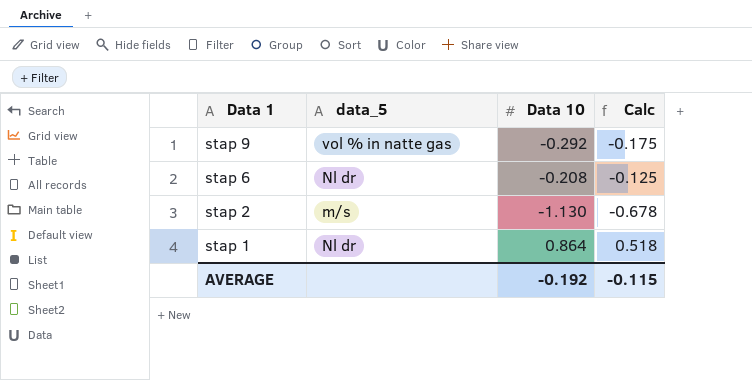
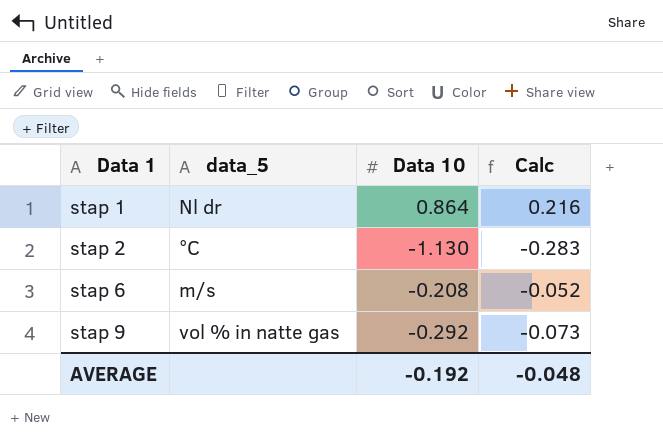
row order: Data 1 descending -> Data 1 ascending
column Calc | formula: [Data 10] * 0.6 -> [Data 10] * 0.25
stap 2 | data_5: m/s -> °C
stap 6 | data_5: Nl dr -> m/s
AVERAGE | Calc: -0.115 -> -0.048

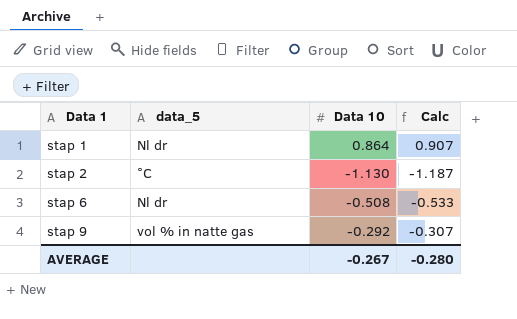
column Calc | formula: [Data 10] * 0.25 -> [Data 10] * 1.05
stap 6 | data_5: m/s -> Nl dr
stap 6 | Data 10: -0.208 -> -0.508
AVERAGE | Data 10: -0.192 -> -0.267
AVERAGE | Calc: -0.048 -> -0.280

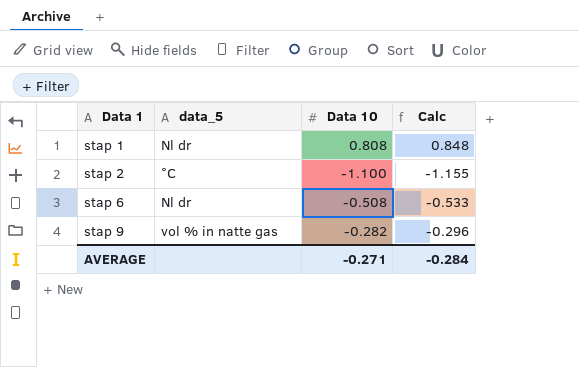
stap 1 | Data 10: 0.864 -> 0.808
stap 1 | Calc: 0.907 -> 0.848
stap 2 | Data 10: -1.130 -> -1.100
stap 2 | Calc: -1.187 -> -1.155
stap 9 | Data 10: -0.292 -> -0.282
stap 9 | Calc: -0.307 -> -0.296
AVERAGE | Data 10: -0.267 -> -0.271
AVERAGE | Calc: -0.280 -> -0.284

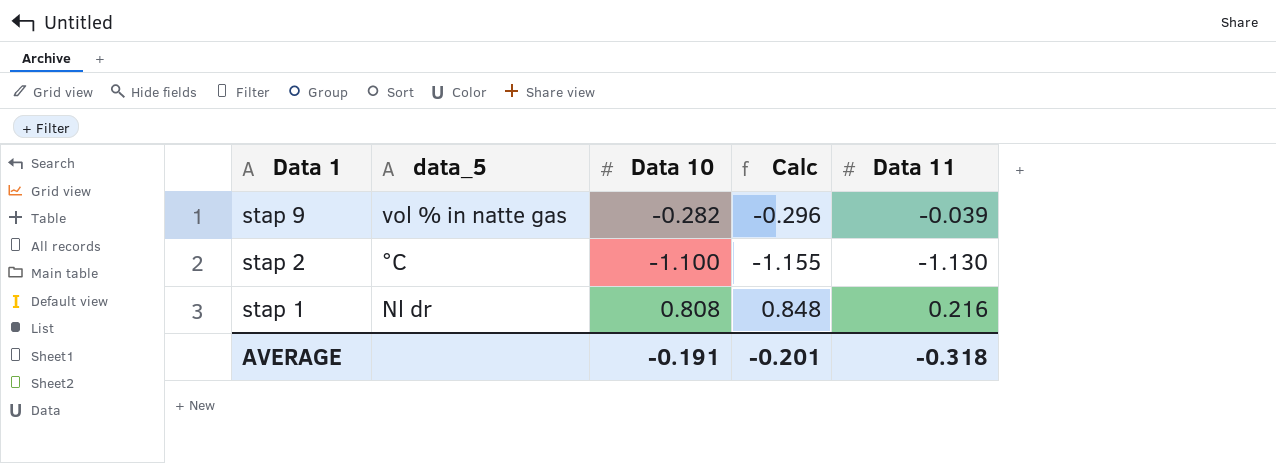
row order: Data 1 ascending -> Data 1 descending
column Data 11 | position: none -> 5
row stap 6: Nl dr | -0.508 | -0.533 -> none
AVERAGE | Data 10: -0.271 -> -0.191
AVERAGE | Calc: -0.284 -> -0.201

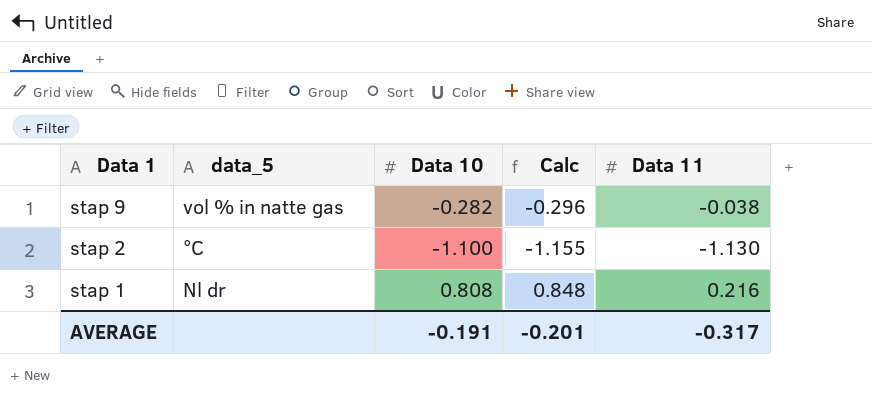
stap 9 | Data 11: -0.039 -> -0.038
AVERAGE | Data 11: -0.318 -> -0.317

